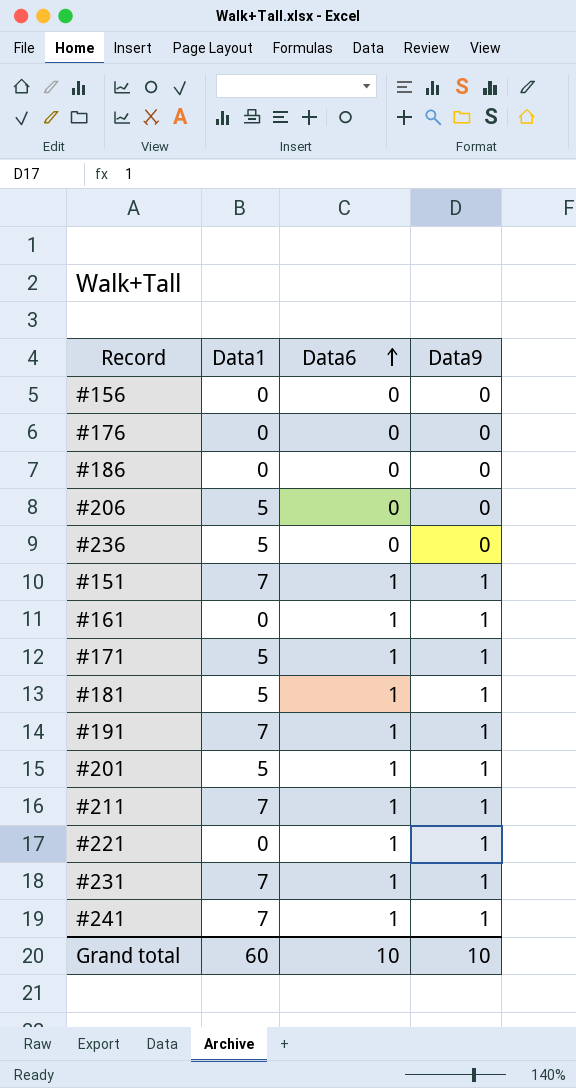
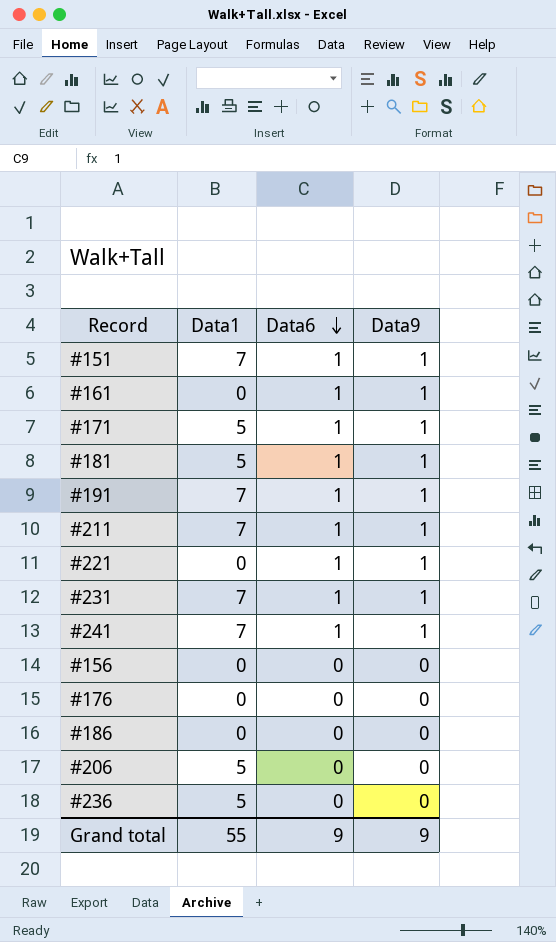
row order: Data6 ascending -> Data6 descending
row #201: 5 | 1 | 1 -> none
Grand total | Data1: 60 -> 55
Grand total | Data6: 10 -> 9
Grand total | Data9: 10 -> 9

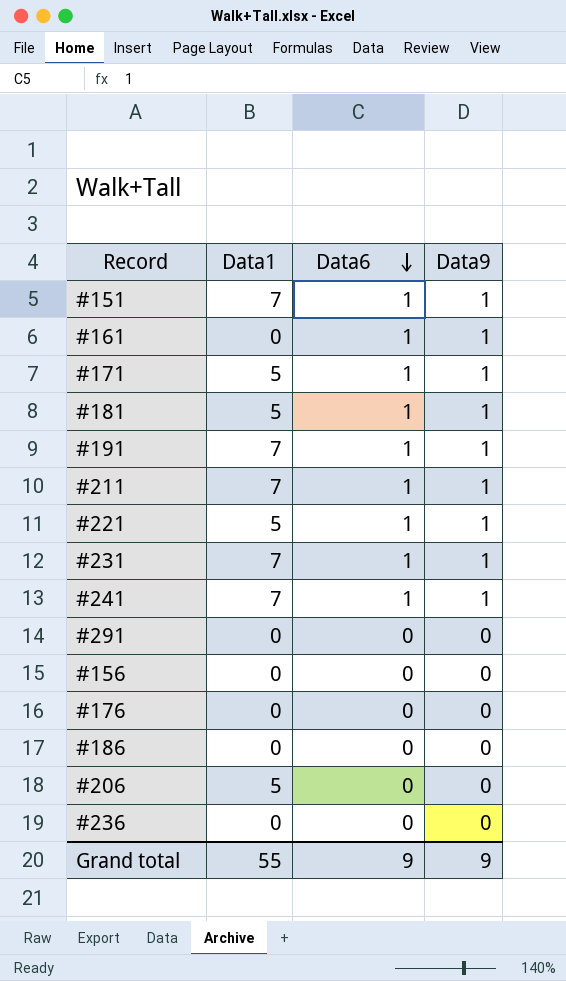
#221 | Data1: 0 -> 5
row #291: none -> 0 | 0 | 0
#236 | Data1: 5 -> 0

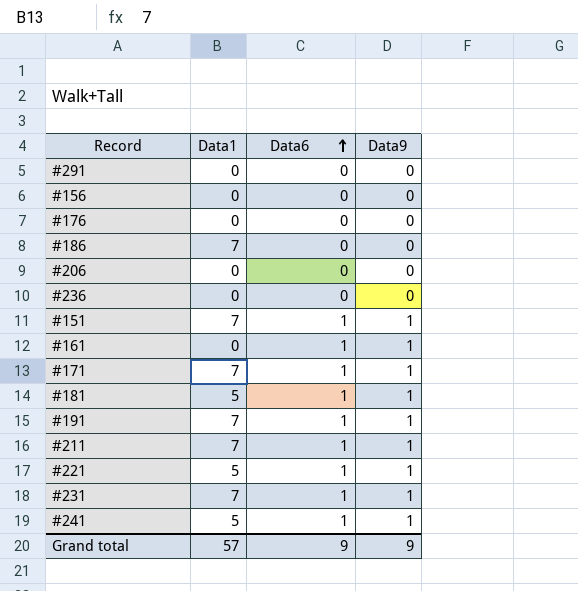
row order: Data6 descending -> Data6 ascending
#186 | Data1: 0 -> 7
#206 | Data1: 5 -> 0
#171 | Data1: 5 -> 7
#241 | Data1: 7 -> 5
Grand total | Data1: 55 -> 57

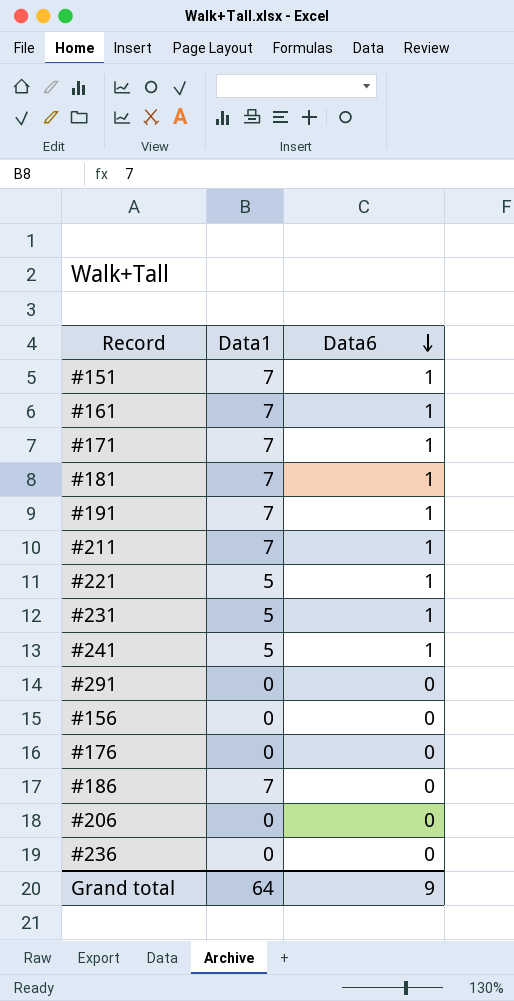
row order: Data6 ascending -> Data6 descending
column Data9 | position: 4 -> none
#161 | Data1: 0 -> 7
#181 | Data1: 5 -> 7
#231 | Data1: 7 -> 5
Grand total | Data1: 57 -> 64

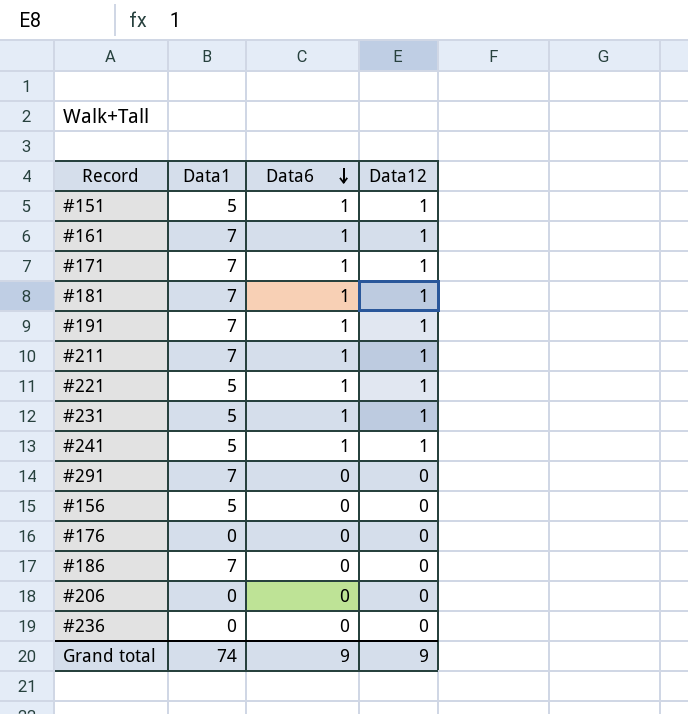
column Data12 | position: none -> 4
#151 | Data1: 7 -> 5
#291 | Data1: 0 -> 7
#156 | Data1: 0 -> 5
Grand total | Data1: 64 -> 74

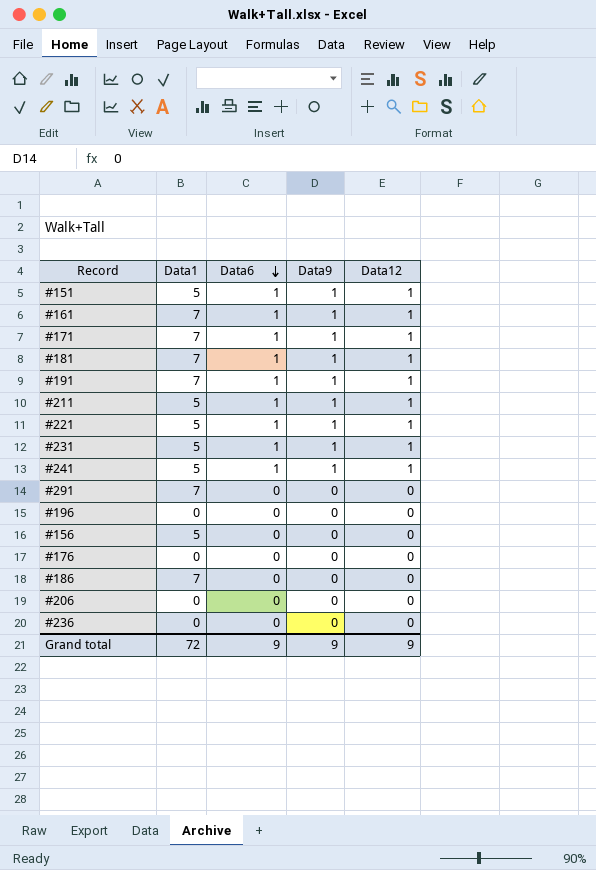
column Data9 | position: none -> 4
#211 | Data1: 7 -> 5
row #196: none -> 0 | 0 | 0 | 0
Grand total | Data1: 74 -> 72

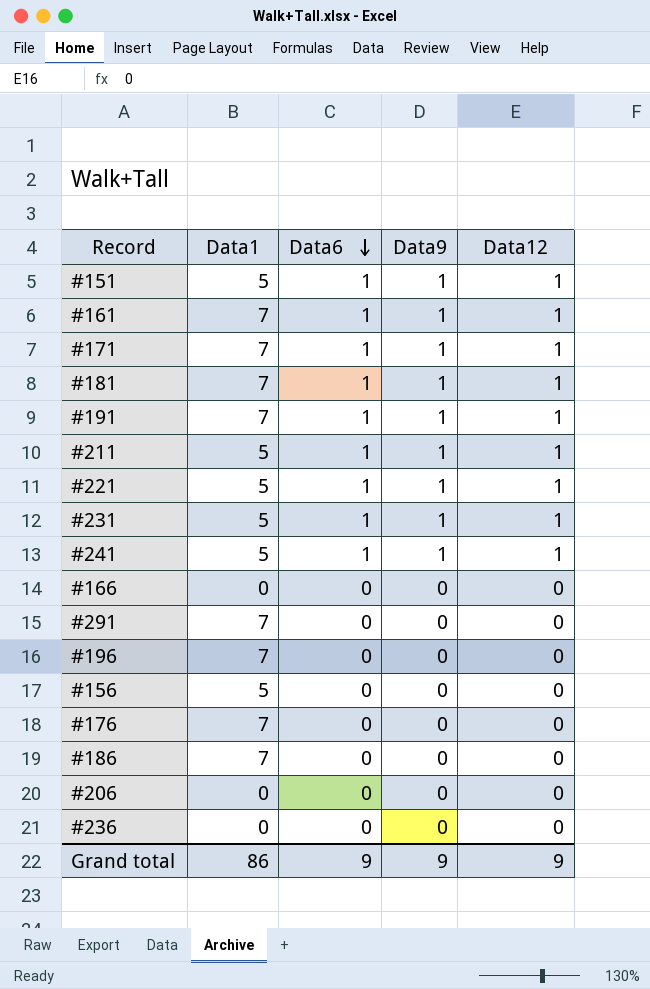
row #166: none -> 0 | 0 | 0 | 0
#196 | Data1: 0 -> 7
#176 | Data1: 0 -> 7
Grand total | Data1: 72 -> 86

